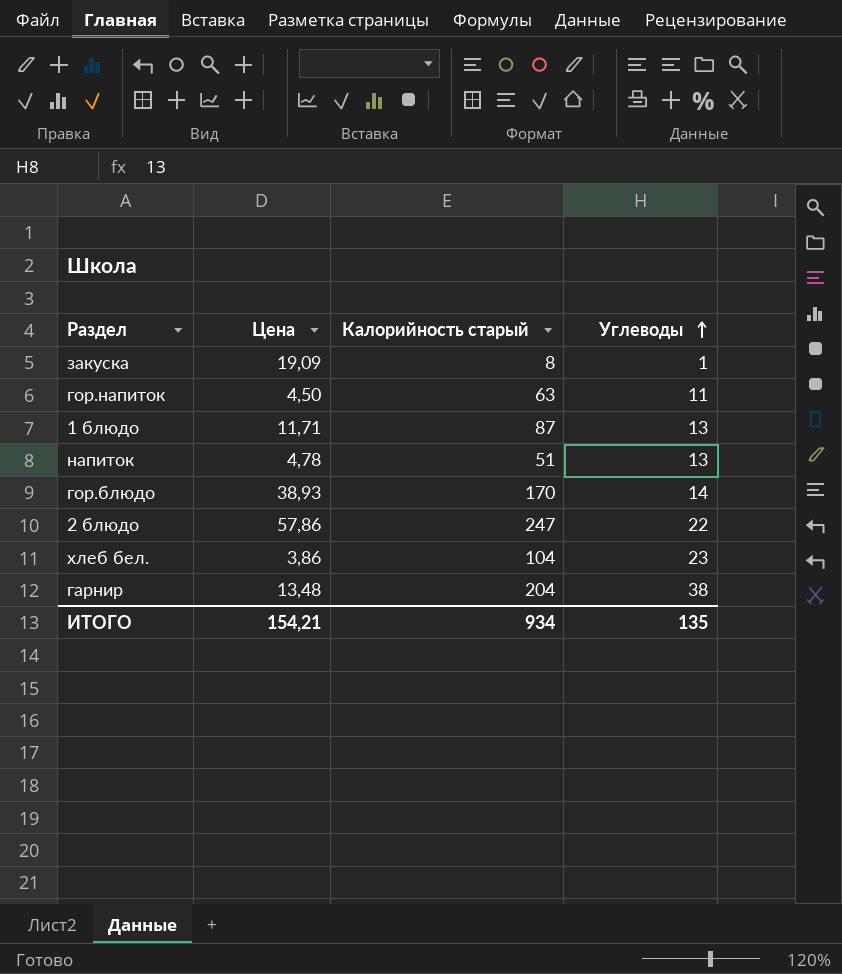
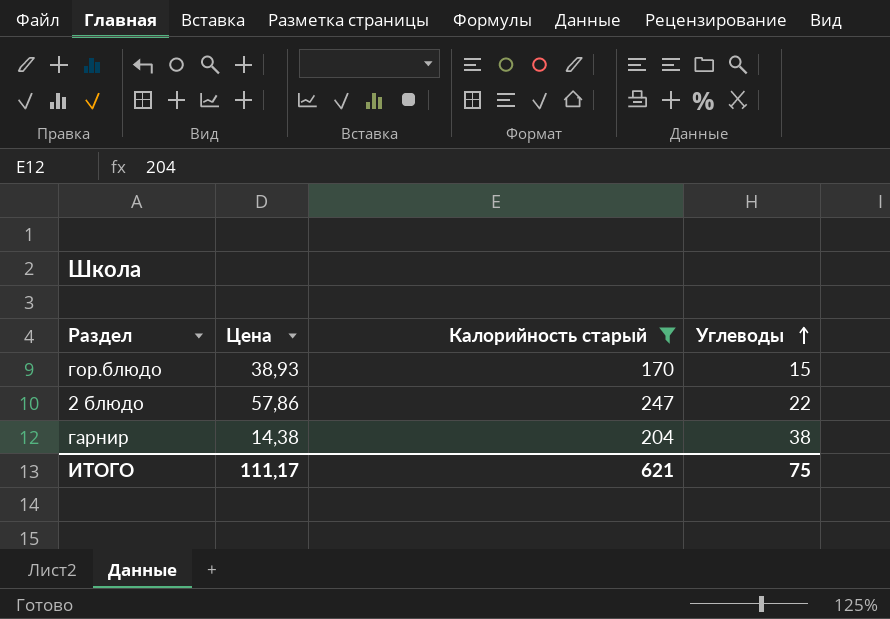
filter: none -> Калорийность старый >= 170
гор.блюдо | Углеводы: 14 -> 15
гарнир | Цена: 13,48 -> 14,38
ИТОГО | Цена: 154,21 -> 111,17
ИТОГО | Калорийность старый: 934 -> 621
ИТОГО | Углеводы: 135 -> 75

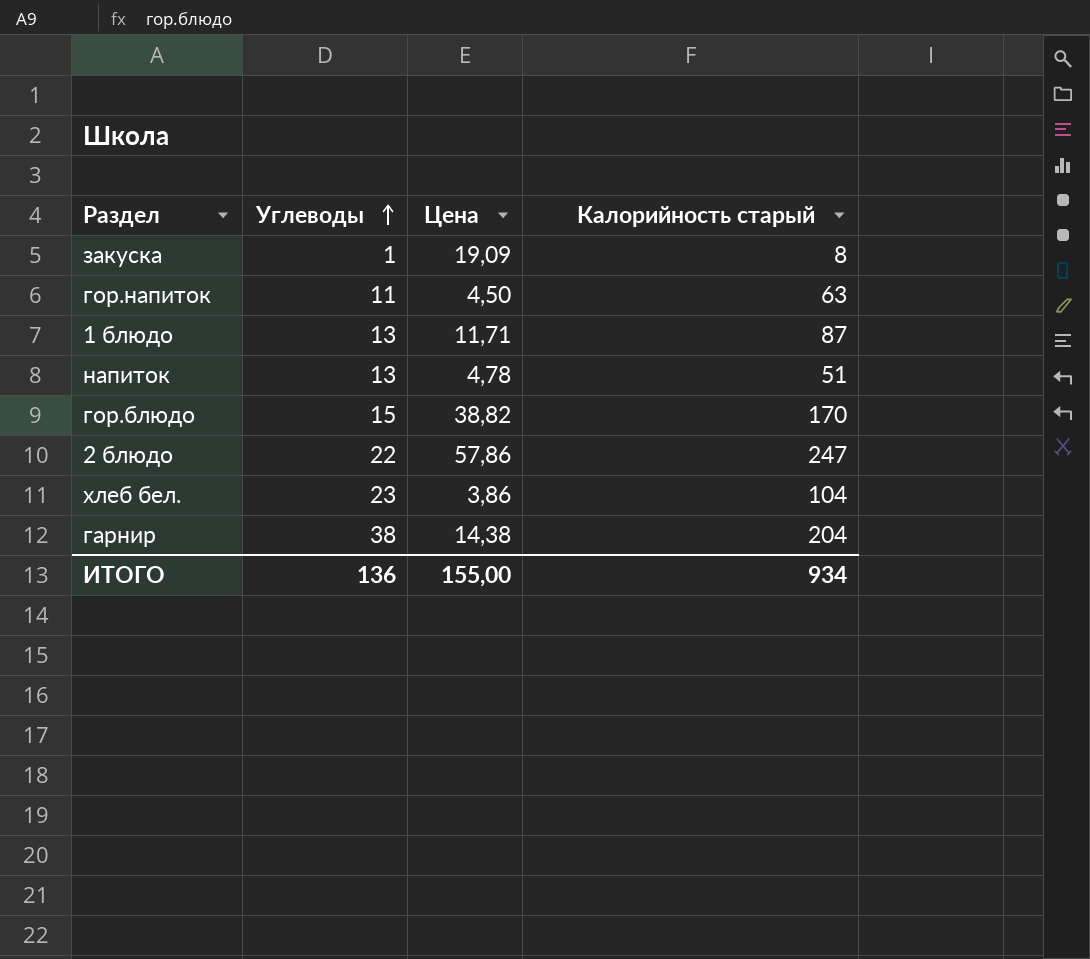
filter: Калорийность старый >= 170 -> none
column Углеводы | position: 4 -> 2
гор.блюдо | Цена: 38,93 -> 38,82
ИТОГО | Углеводы: 75 -> 136
ИТОГО | Цена: 111,17 -> 155,00
ИТОГО | Калорийность старый: 621 -> 934

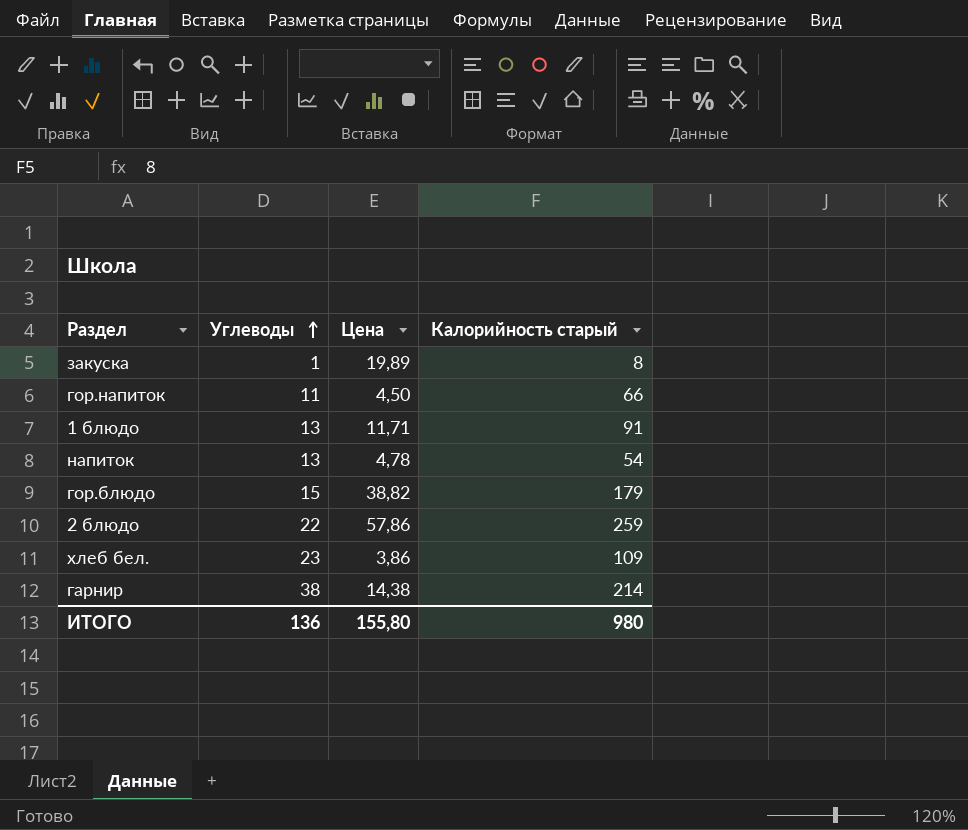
закуска | Цена: 19,09 -> 19,89
гор.напиток | Калорийность старый: 63 -> 66
1 блюдо | Калорийность старый: 87 -> 91
напиток | Калорийность старый: 51 -> 54
гор.блюдо | Калорийность старый: 170 -> 179
2 блюдо | Калорийность старый: 247 -> 259
хлеб бел. | Калорийность старый: 104 -> 109
гарнир | Калорийность старый: 204 -> 214
ИТОГО | Цена: 155,00 -> 155,80
ИТОГО | Калорийность старый: 934 -> 980

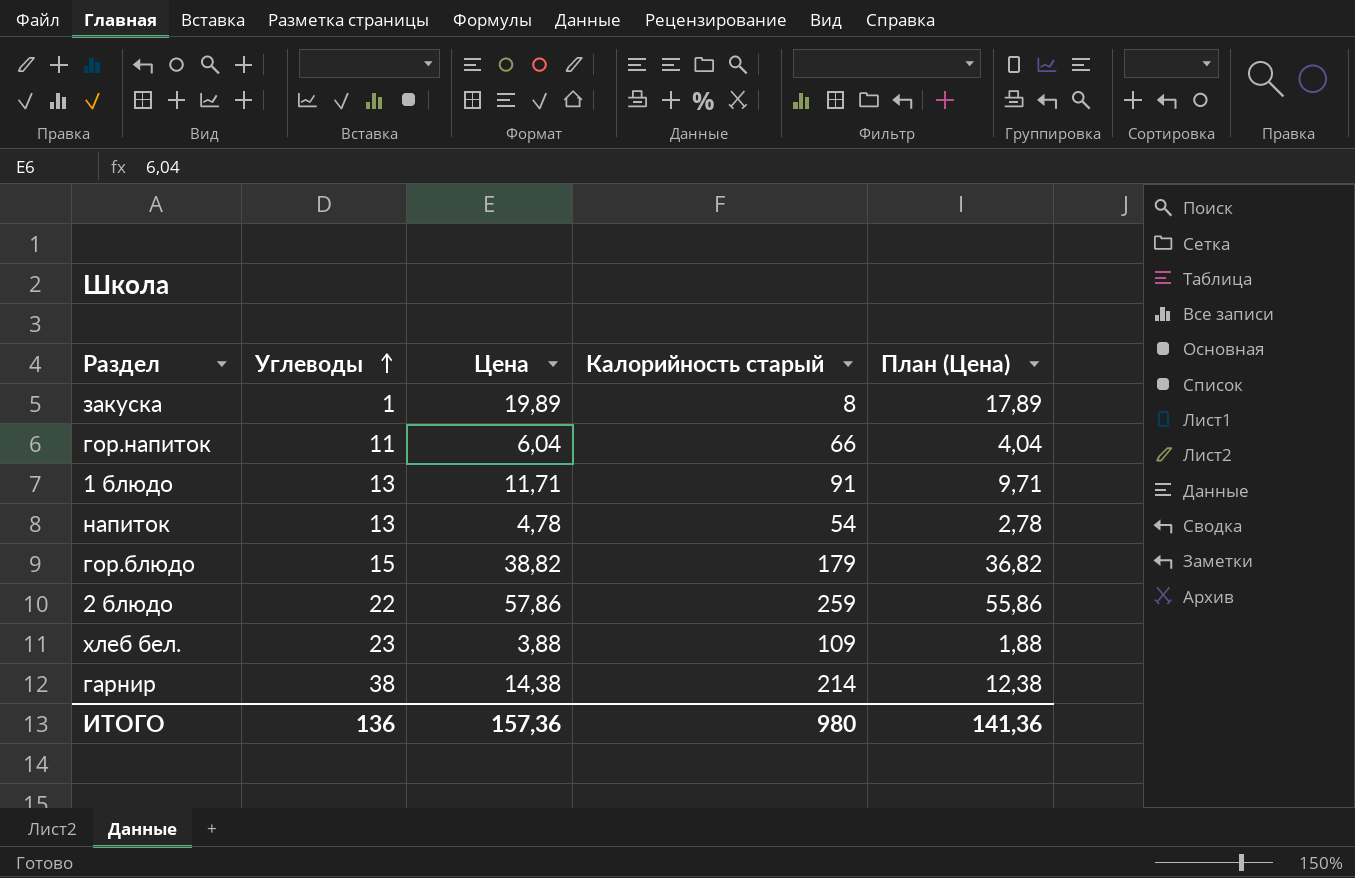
column План (Цена) | formula: none -> [Цена] - 2
гор.напиток | Цена: 4,50 -> 6,04
хлеб бел. | Цена: 3,86 -> 3,88
ИТОГО | Цена: 155,80 -> 157,36

